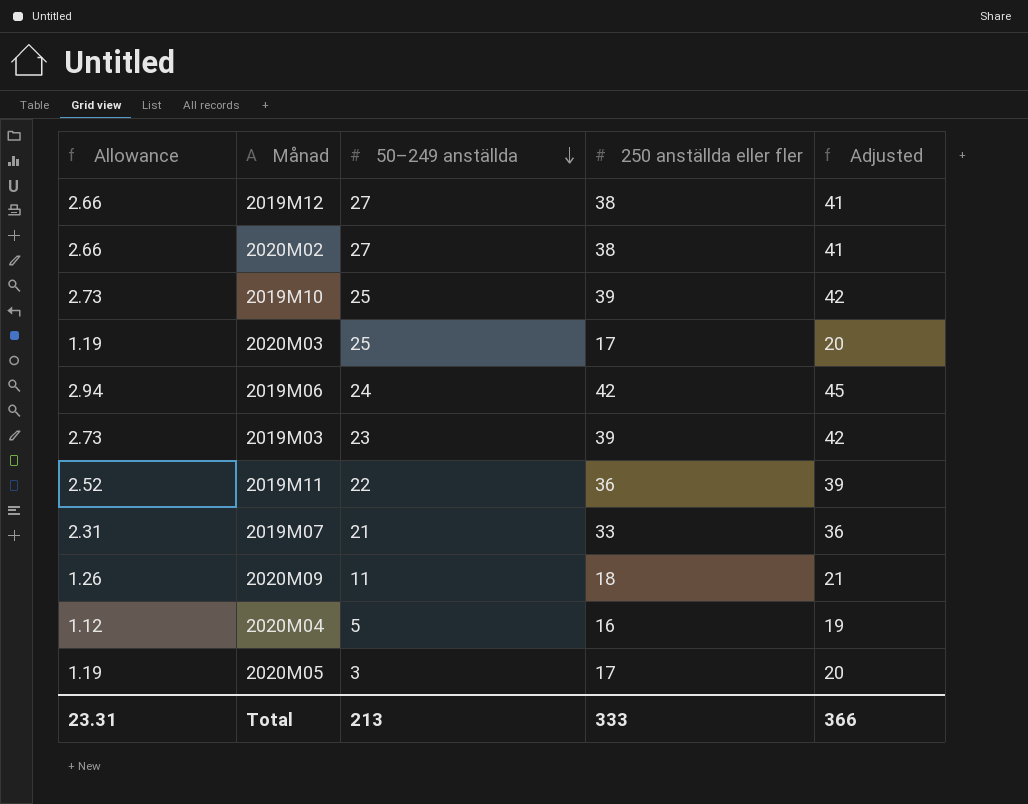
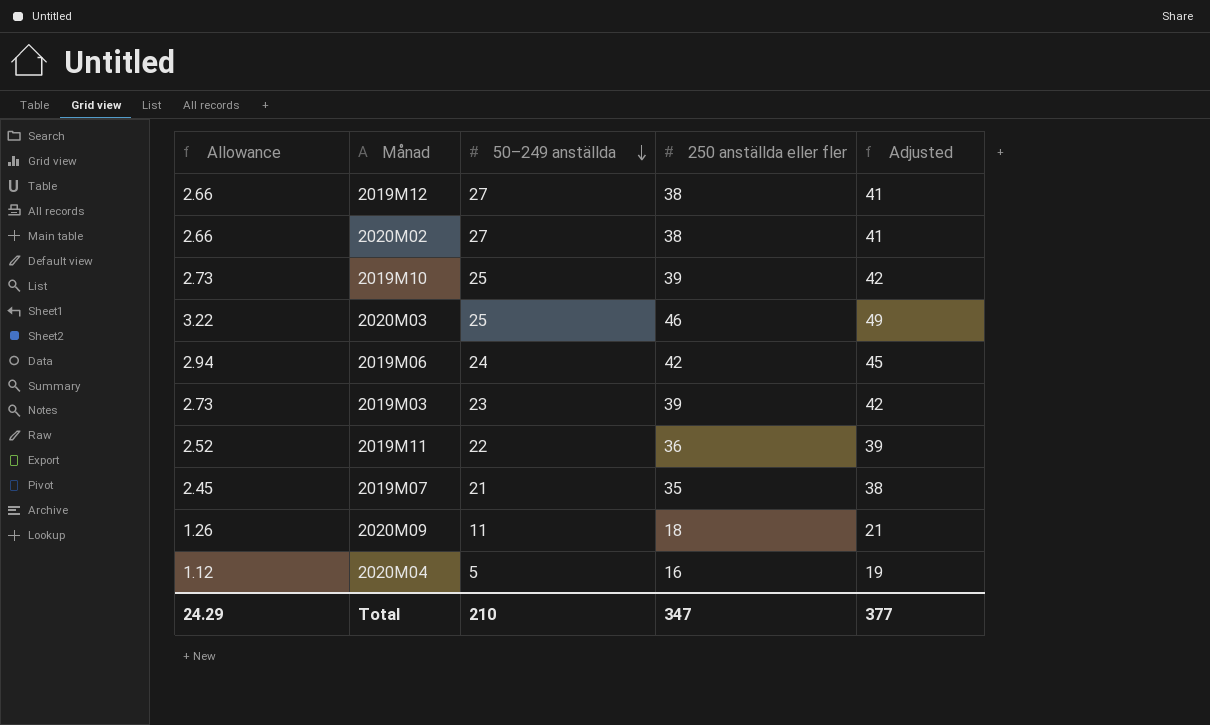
row 2020M05: 1.19 | 3 | 17 | 20 -> none
2020M03 | Allowance: 1.19 -> 3.22
2020M03 | 250 anställda eller fler: 17 -> 46
2020M03 | Adjusted: 20 -> 49
2019M07 | Allowance: 2.31 -> 2.45
2019M07 | 250 anställda eller fler: 33 -> 35
2019M07 | Adjusted: 36 -> 38
Total | Allowance: 23.31 -> 24.29
Total | 50–249 anställda: 213 -> 210
Total | 250 anställda eller fler: 333 -> 347
Total | Adjusted: 366 -> 377

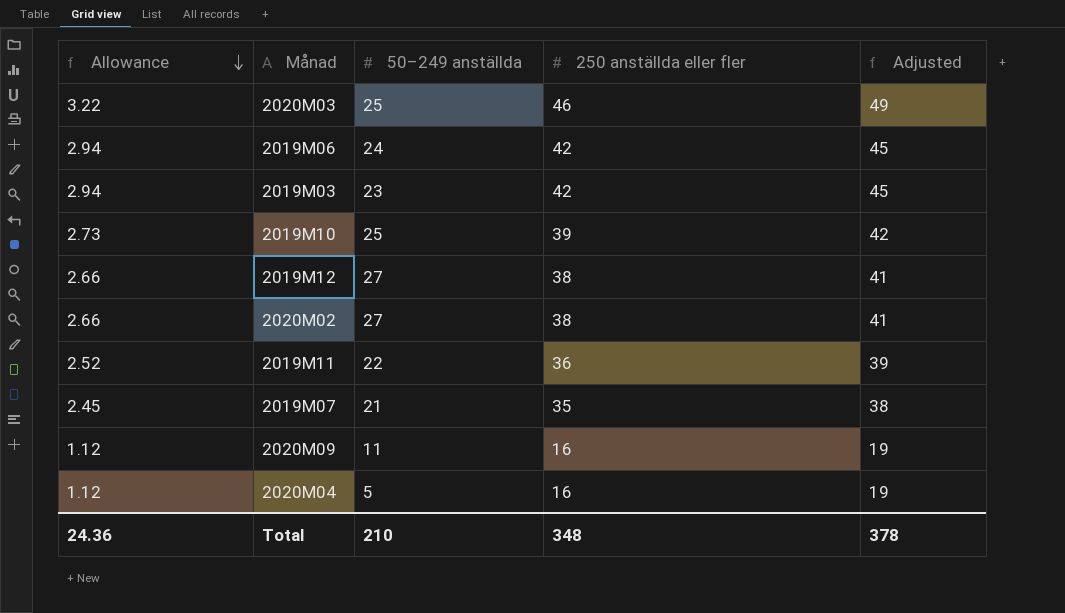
row order: 50–249 anställda descending -> Allowance descending
2019M03 | Allowance: 2.73 -> 2.94
2019M03 | 250 anställda eller fler: 39 -> 42
2019M03 | Adjusted: 42 -> 45
2020M09 | Allowance: 1.26 -> 1.12
2020M09 | 250 anställda eller fler: 18 -> 16
2020M09 | Adjusted: 21 -> 19
Total | Allowance: 24.29 -> 24.36
Total | 250 anställda eller fler: 347 -> 348
Total | Adjusted: 377 -> 378

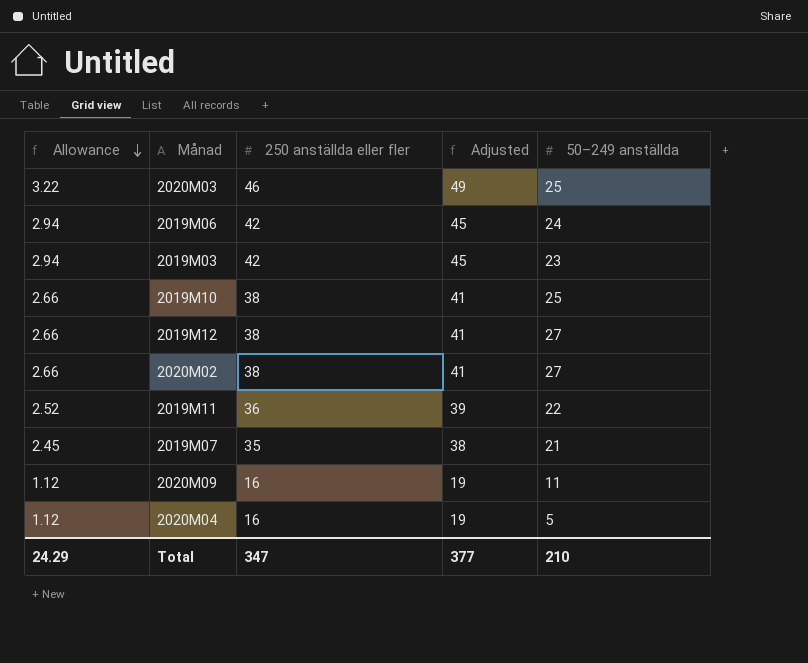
column 50–249 anställda | position: 3 -> 5
2019M10 | Allowance: 2.73 -> 2.66
2019M10 | 250 anställda eller fler: 39 -> 38
2019M10 | Adjusted: 42 -> 41
Total | Allowance: 24.36 -> 24.29
Total | 250 anställda eller fler: 348 -> 347
Total | Adjusted: 378 -> 377

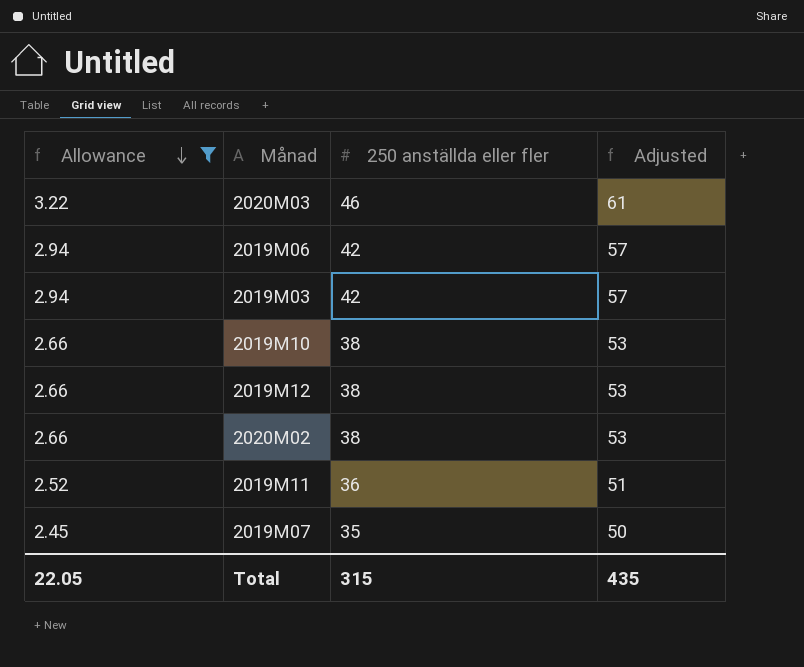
filter: none -> Allowance != 1.12
column 50–249 anställda | position: 5 -> none
column Adjusted | formula: [250 anställda eller fler] + 3 -> [250 anställda eller fler] + 15
Total | Allowance: 24.29 -> 22.05
Total | 250 anställda eller fler: 347 -> 315
Total | Adjusted: 377 -> 435

